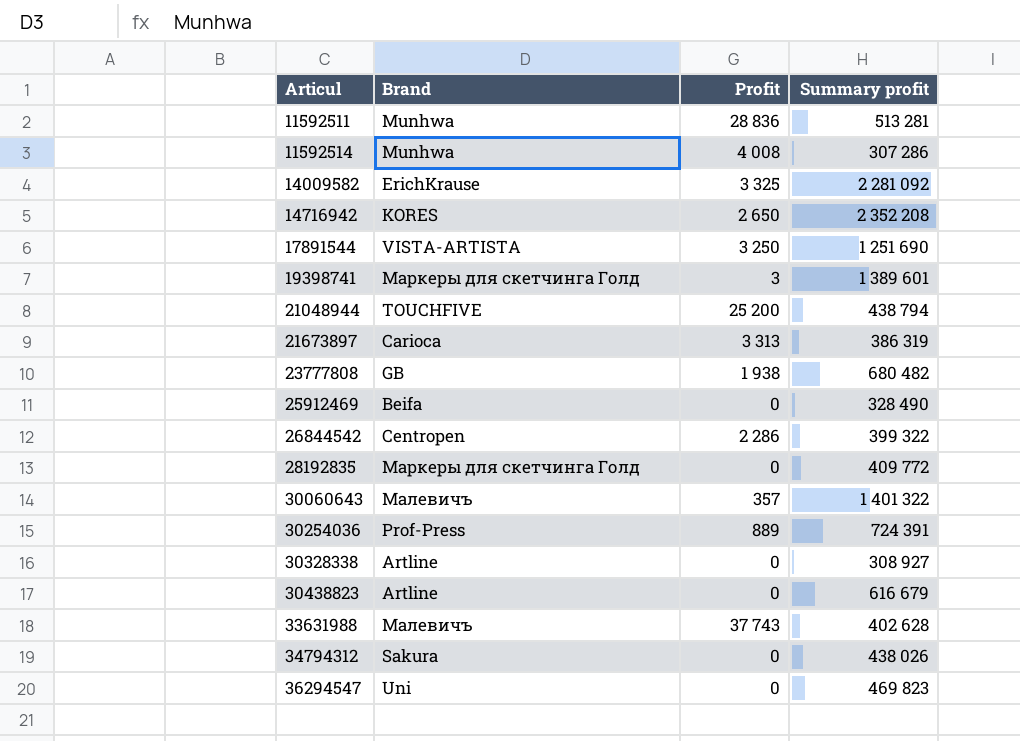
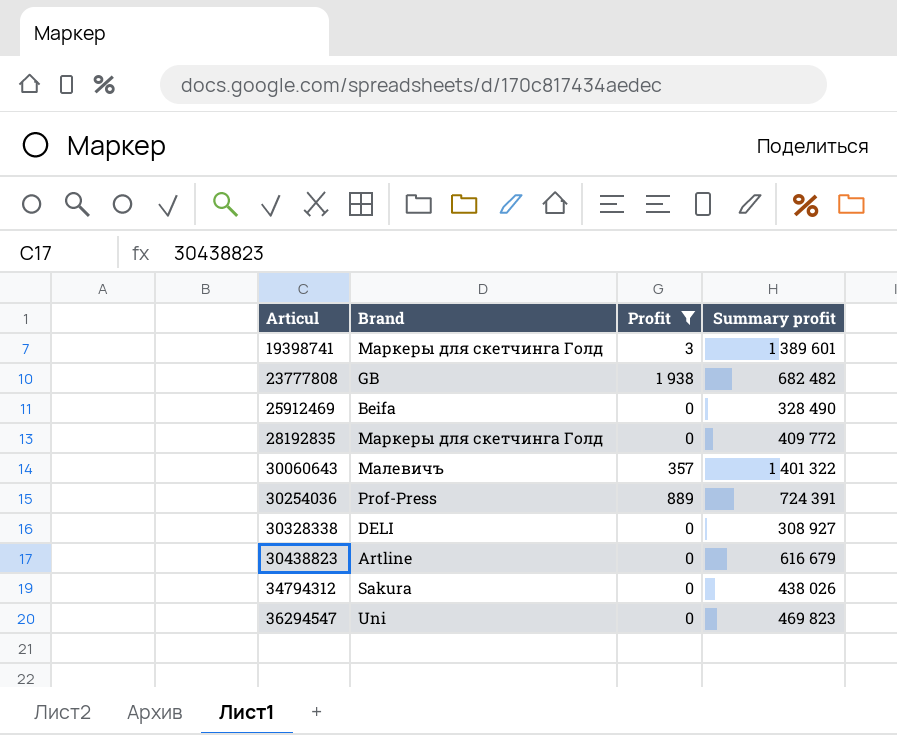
filter: none -> Profit <= 1 938
23777808 | Summary profit: 680 482 -> 682 482
30328338 | Brand: Artline -> DELI

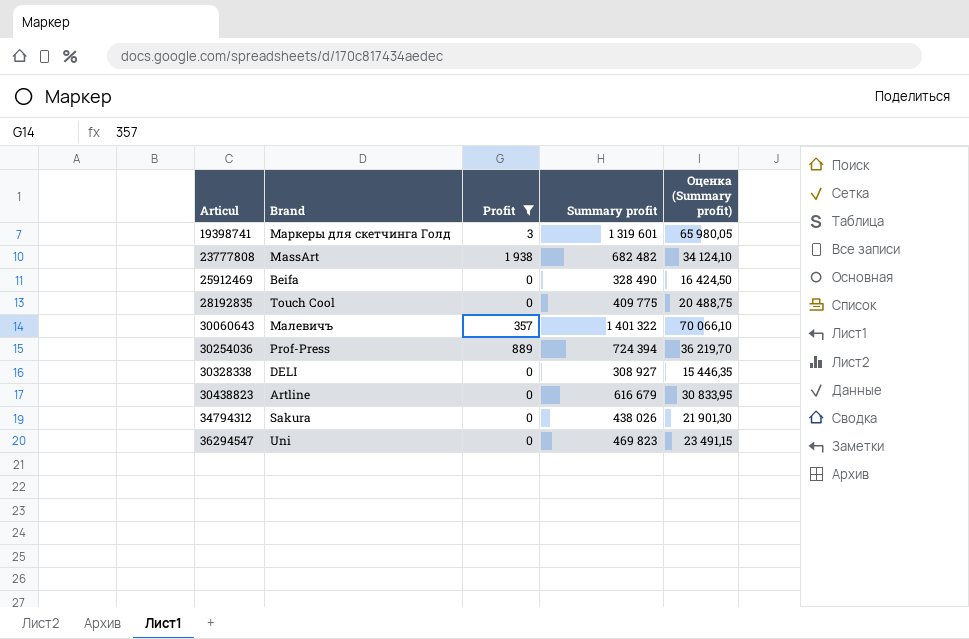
column Оценка (Summary profit) | formula: none -> [Summary profit] * 0,05
19398741 | Summary profit: 1 389 601 -> 1 319 601
23777808 | Brand: GB -> MassArt
28192835 | Brand: Маркеры для скетчинга Голд -> Touch Cool
28192835 | Summary profit: 409 772 -> 409 775
30254036 | Summary profit: 724 391 -> 724 394

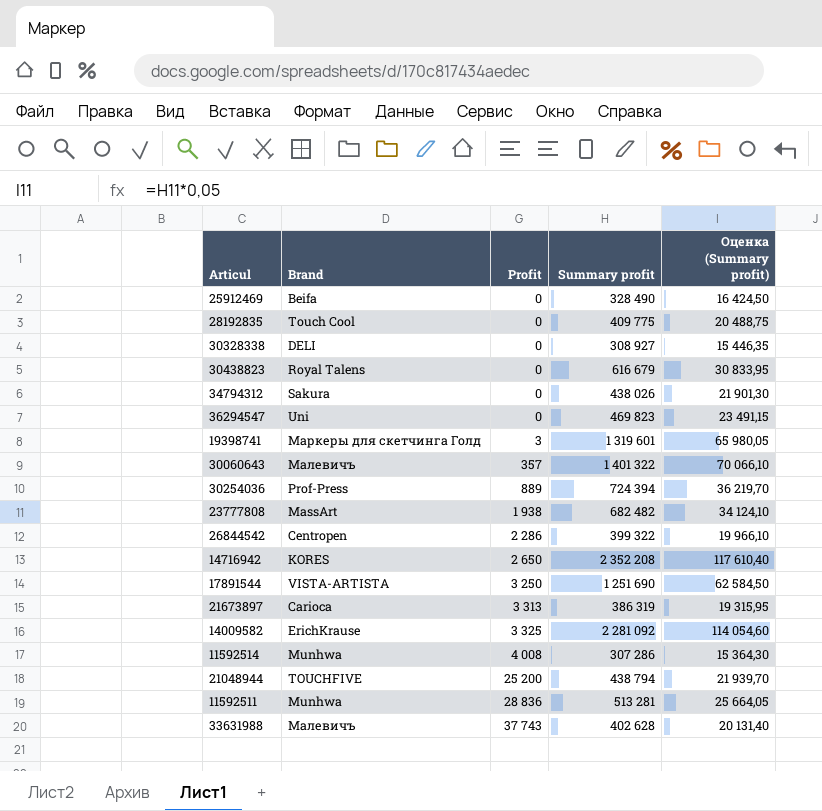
filter: Profit <= 1 938 -> none
row order: Articul ascending -> Profit ascending
30438823 | Brand: Artline -> Royal Talens

